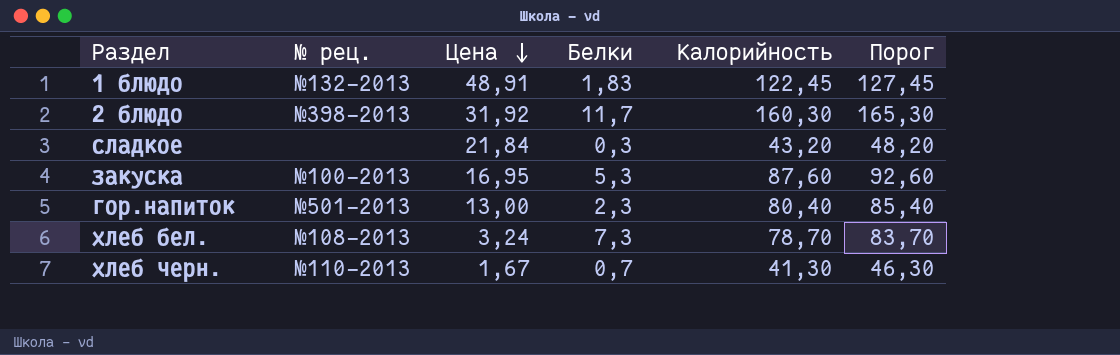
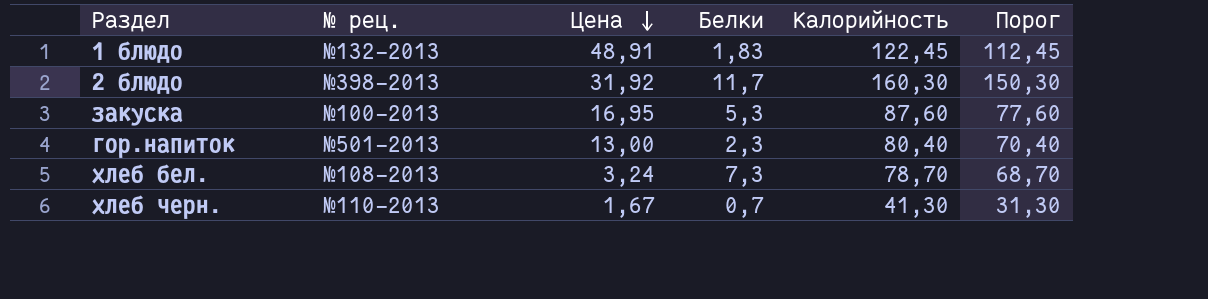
column Порог | formula: [Калорийность] + 5 -> [Калорийность] - 10
row сладкое: none | 21,84 | 0,3 | 43,20 | 48,20 -> none

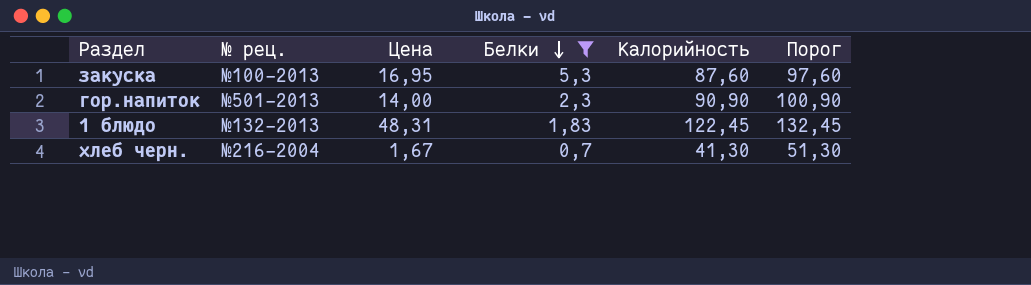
filter: none -> Белки <= 5,3
row order: Цена descending -> Белки descending
column Порог | formula: [Калорийность] - 10 -> [Калорийность] + 10
гор.напиток | Цена: 13,00 -> 14,00
гор.напиток | Калорийность: 80,40 -> 90,90
1 блюдо | Цена: 48,91 -> 48,31
хлеб черн. | № рец.: №110-2013 -> №216-2004

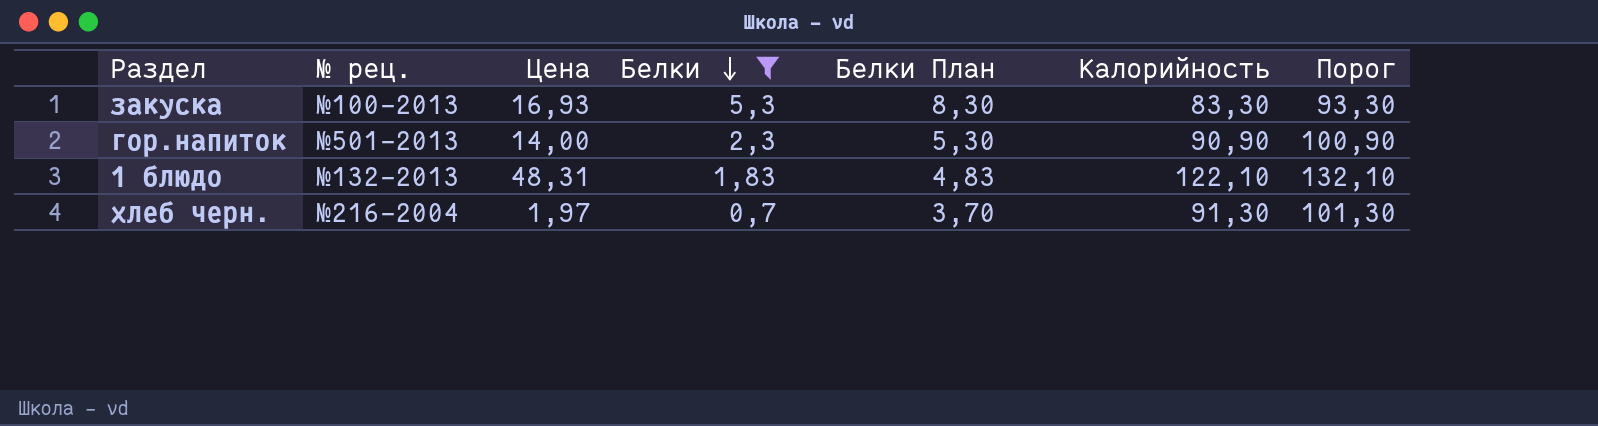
column Белки План | formula: none -> [Белки] + 3
закуска | Цена: 16,95 -> 16,93
закуска | Калорийность: 87,60 -> 83,30
закуска | Порог: 97,60 -> 93,30
1 блюдо | Калорийность: 122,45 -> 122,10
1 блюдо | Порог: 132,45 -> 132,10
хлеб черн. | Цена: 1,67 -> 1,97
хлеб черн. | Калорийность: 41,30 -> 91,30
хлеб черн. | Порог: 51,30 -> 101,30

